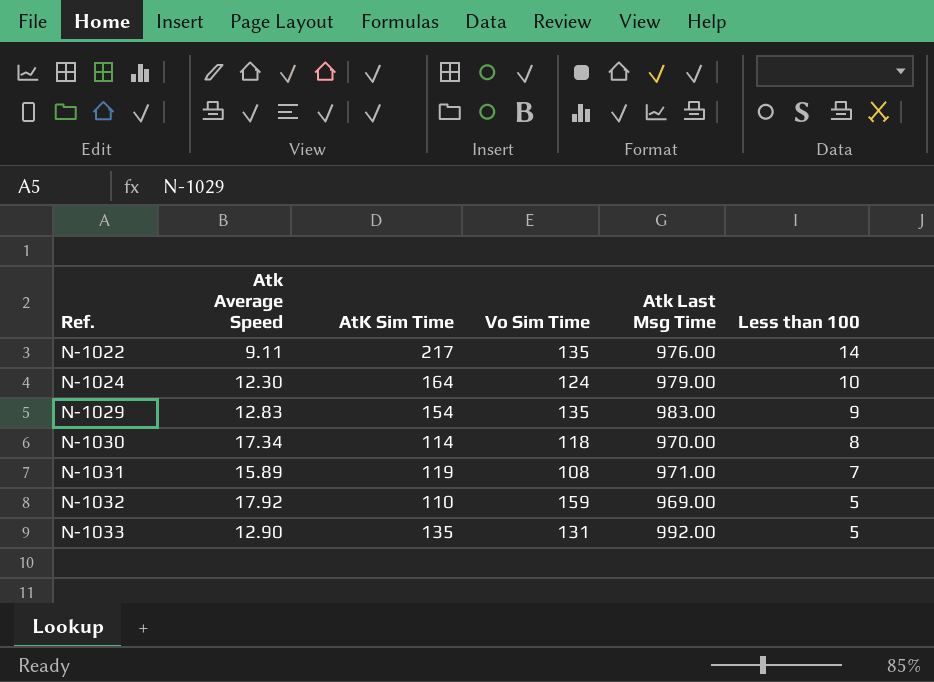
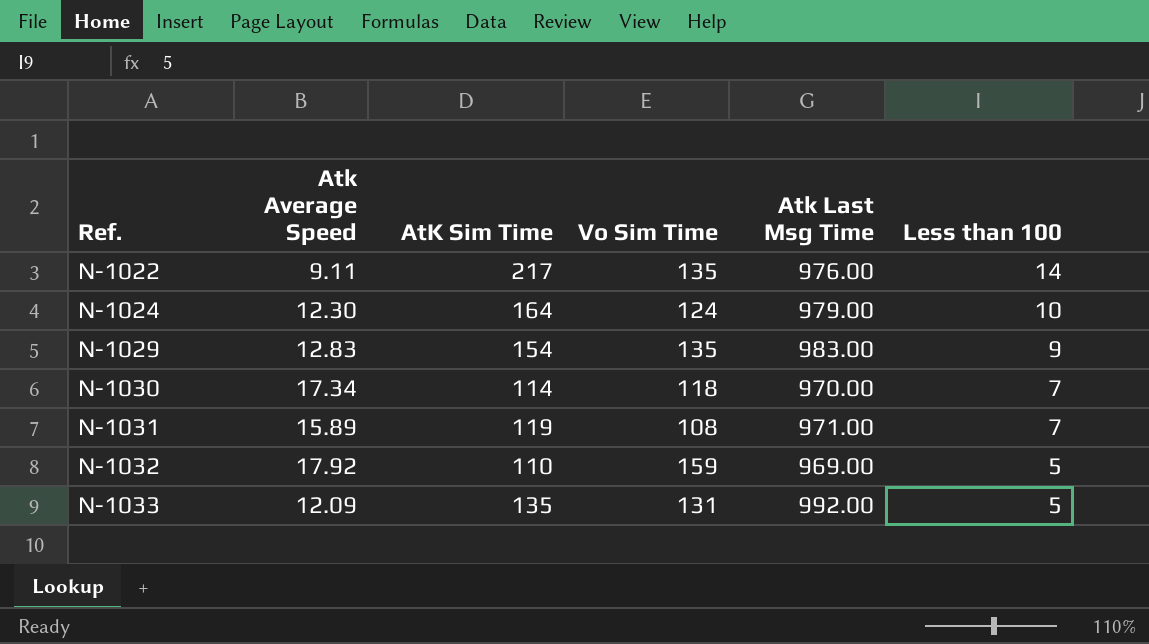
N-1030 | Less than 100: 8 -> 7
N-1033 | Atk Average Speed: 12.90 -> 12.09

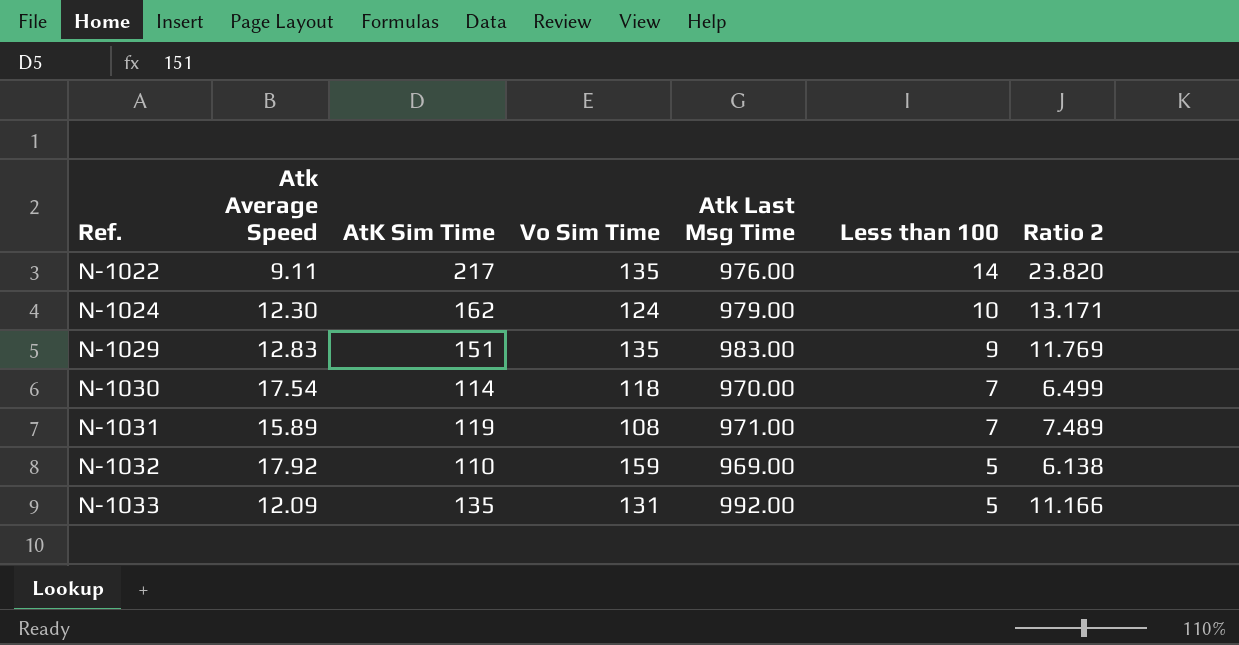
column Ratio 2 | formula: none -> [AtK Sim Time] / [Atk Average Speed]
N-1024 | AtK Sim Time: 164 -> 162
N-1029 | AtK Sim Time: 154 -> 151
N-1030 | Atk Average Speed: 17.34 -> 17.54

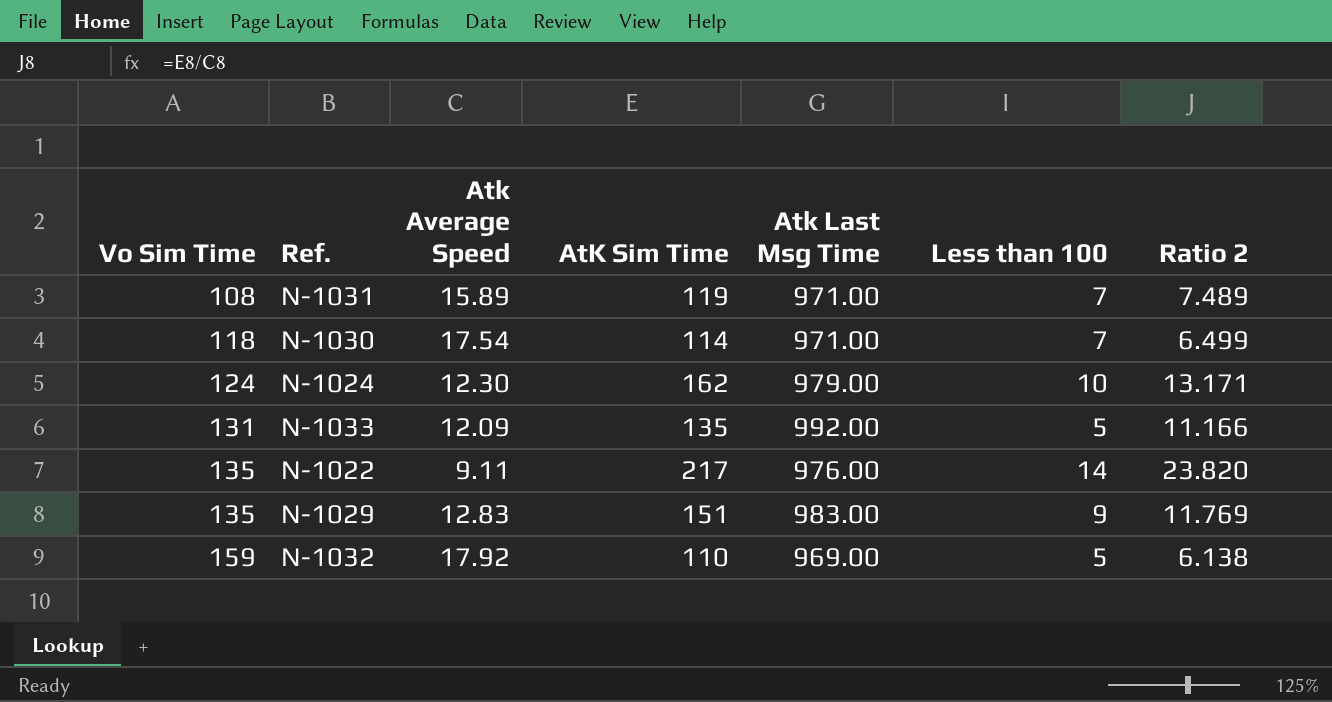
row order: Ref. ascending -> Vo Sim Time ascending
column Vo Sim Time | position: 4 -> 1
N-1030 | Atk Last Msg Time: 970.00 -> 971.00

